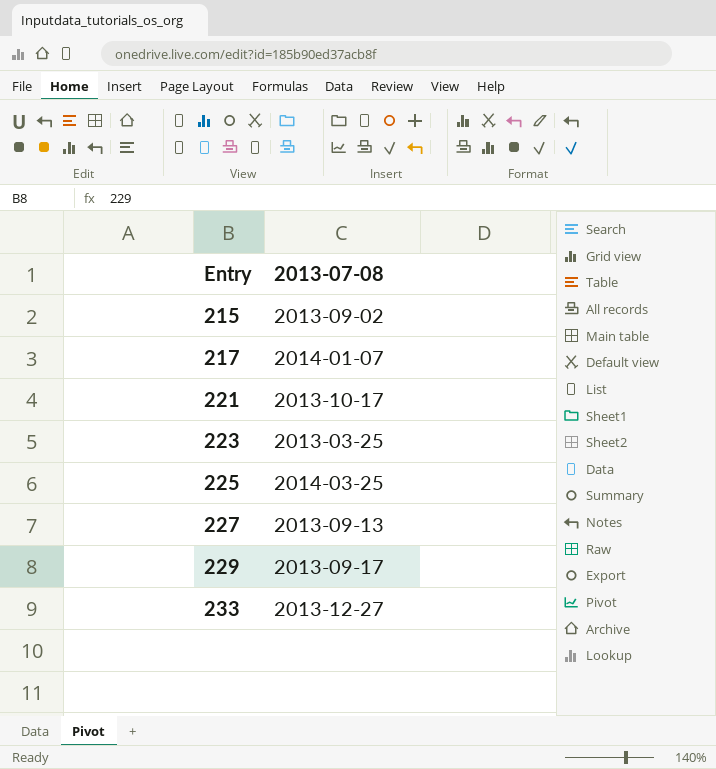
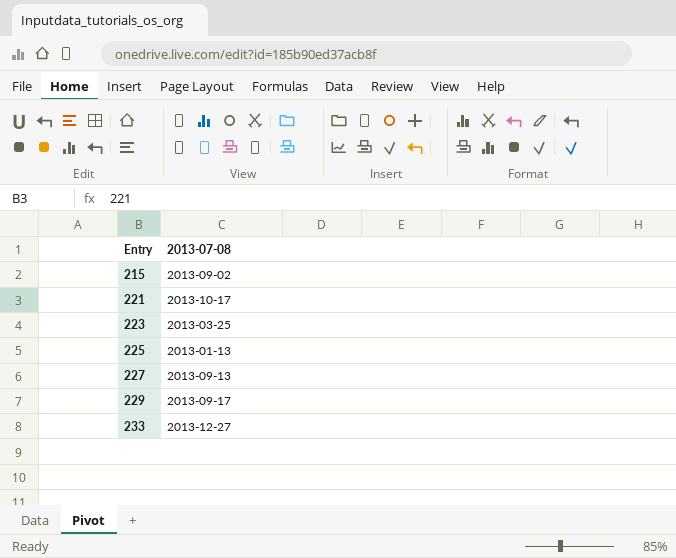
row 217: 2014-01-07 -> none
225 | 2013-07-08: 2014-03-25 -> 2013-01-13

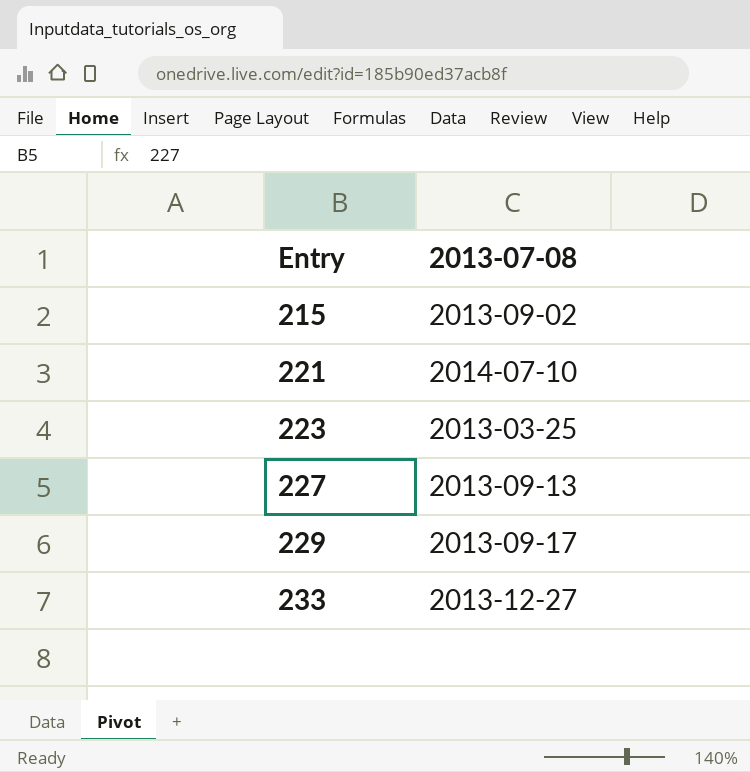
row 225: 2013-01-13 -> none
221 | 2013-07-08: 2013-10-17 -> 2014-07-10

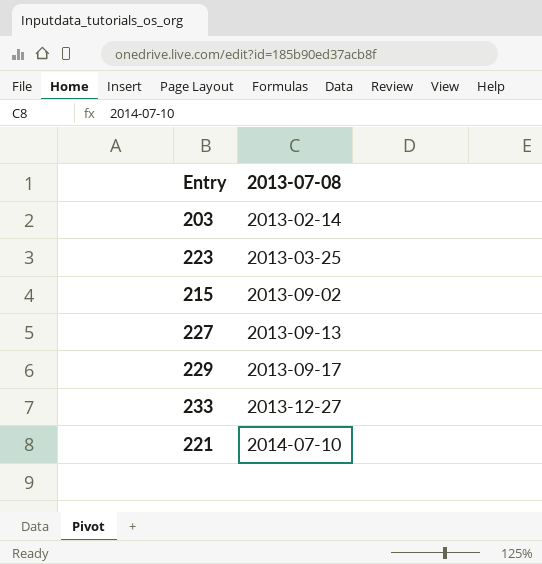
row order: Entry ascending -> 2013-07-08 ascending
row 203: none -> 2013-02-14

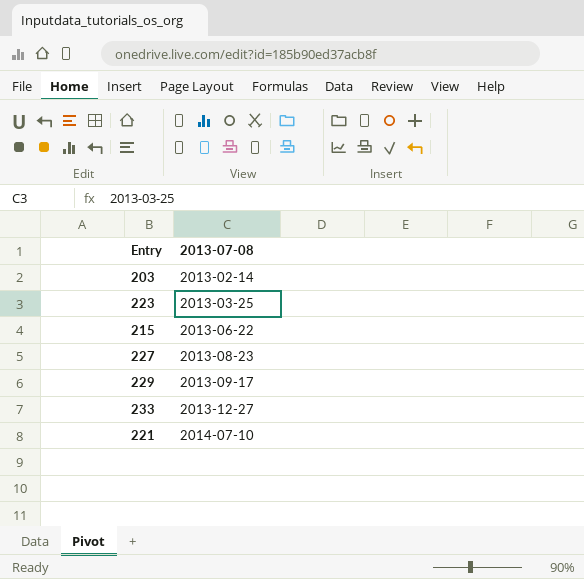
215 | 2013-07-08: 2013-09-02 -> 2013-06-22
227 | 2013-07-08: 2013-09-13 -> 2013-08-23

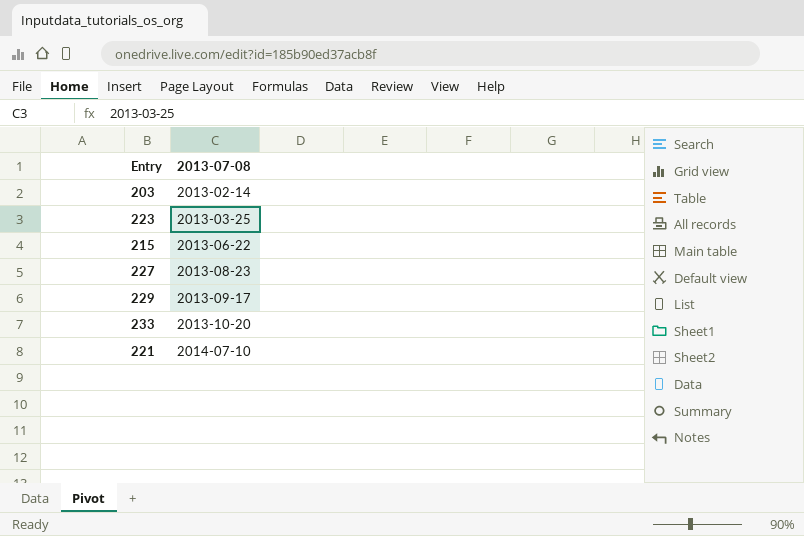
233 | 2013-07-08: 2013-12-27 -> 2013-10-20

